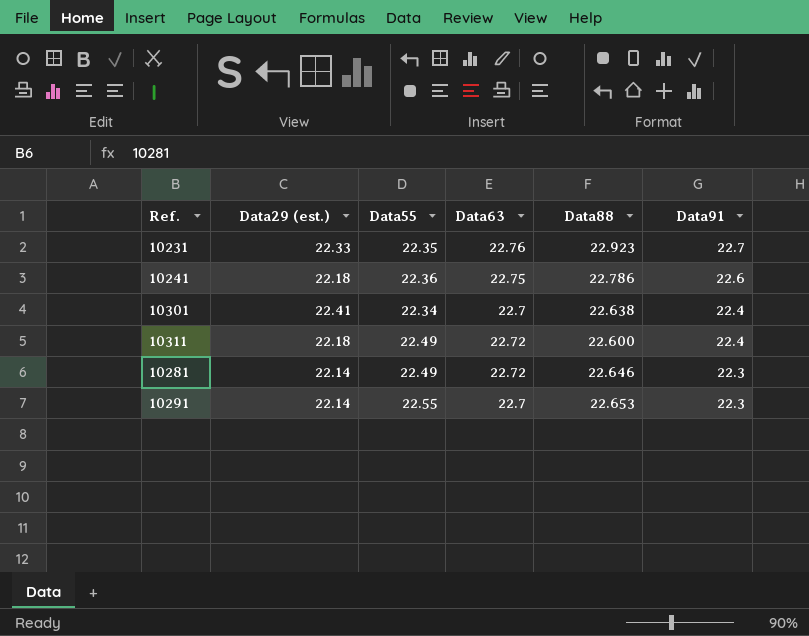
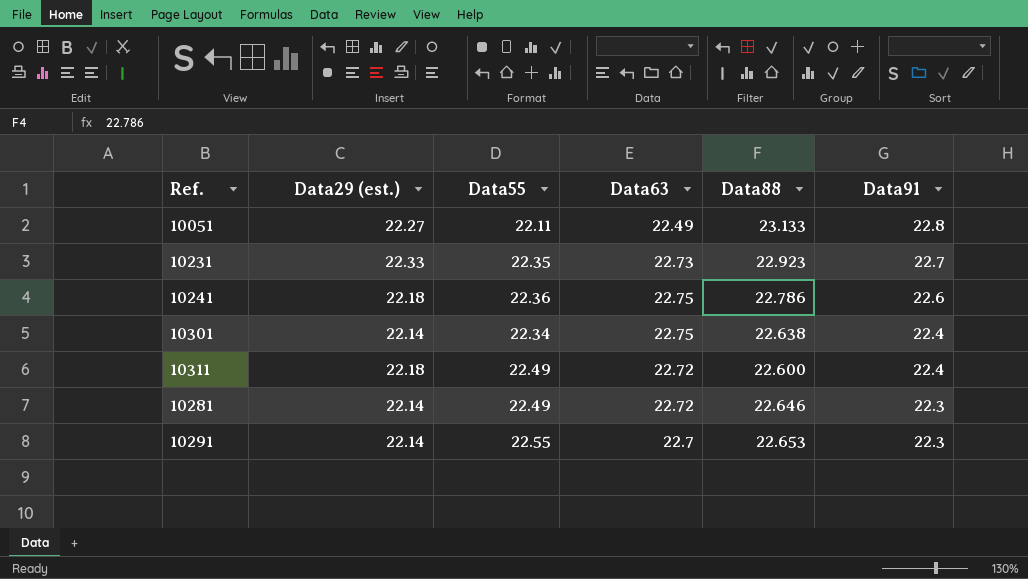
row 10051: none -> 22.27 | 22.11 | 22.49 | 23.133 | 22.8
10231 | Data63: 22.76 -> 22.73
10301 | Data29 (est.): 22.41 -> 22.14
10301 | Data63: 22.7 -> 22.75

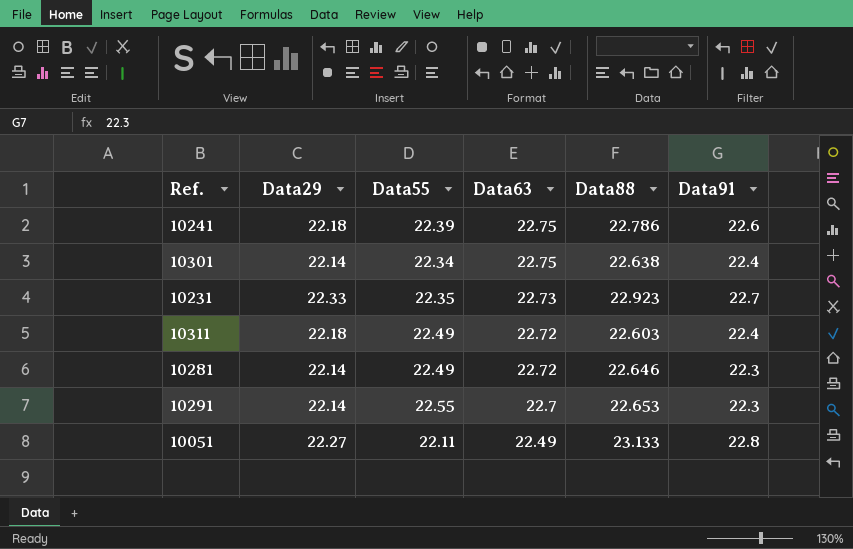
row order: Data91 descending -> Data63 descending
column name: Data29 (est.) -> Data29
10241 | Data55: 22.36 -> 22.39
10311 | Data88: 22.600 -> 22.603

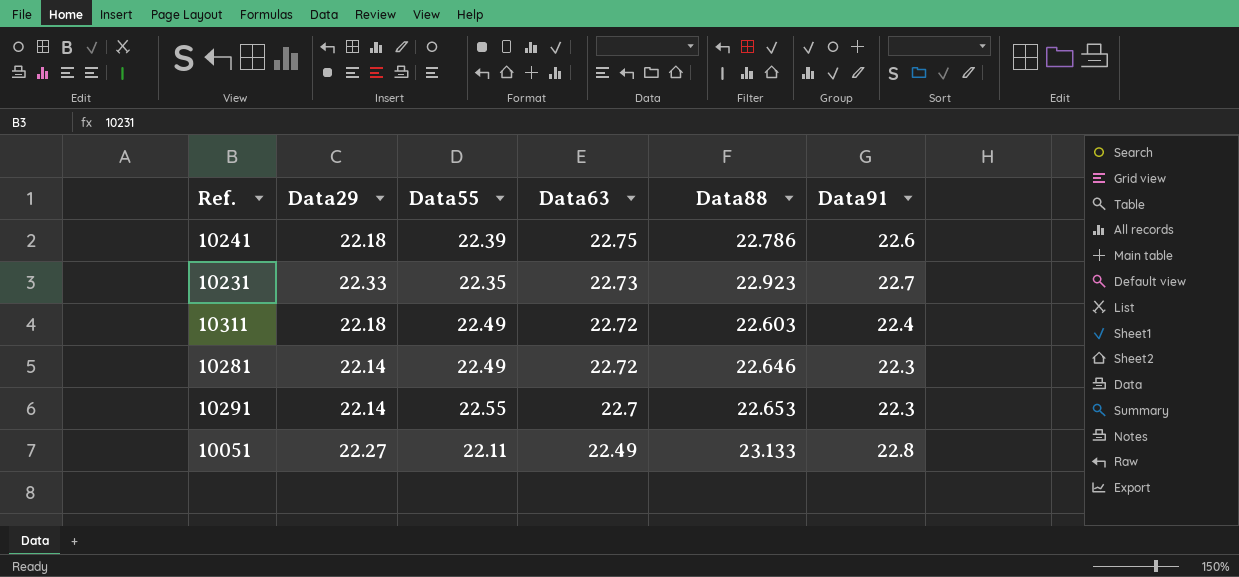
row 10301: 22.14 | 22.34 | 22.75 | 22.638 | 22.4 -> none

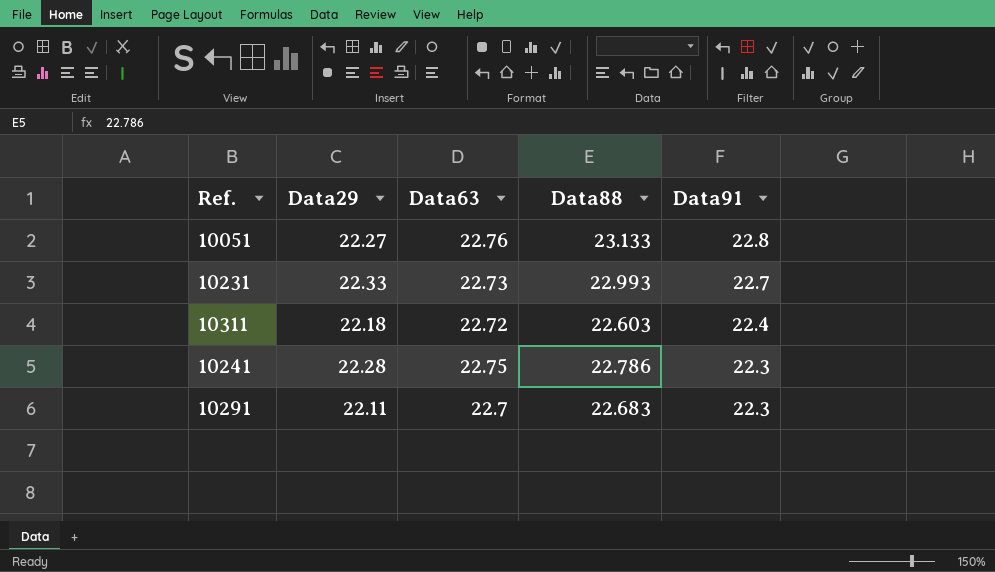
row order: Data63 descending -> Data91 descending
column Data55 | position: 3 -> none
row 10281: 22.14 | 22.49 | 22.72 | 22.646 | 22.3 -> none
10051 | Data63: 22.49 -> 22.76
10231 | Data88: 22.923 -> 22.993
10241 | Data29: 22.18 -> 22.28
10241 | Data91: 22.6 -> 22.3
10291 | Data29: 22.14 -> 22.11
10291 | Data88: 22.653 -> 22.683

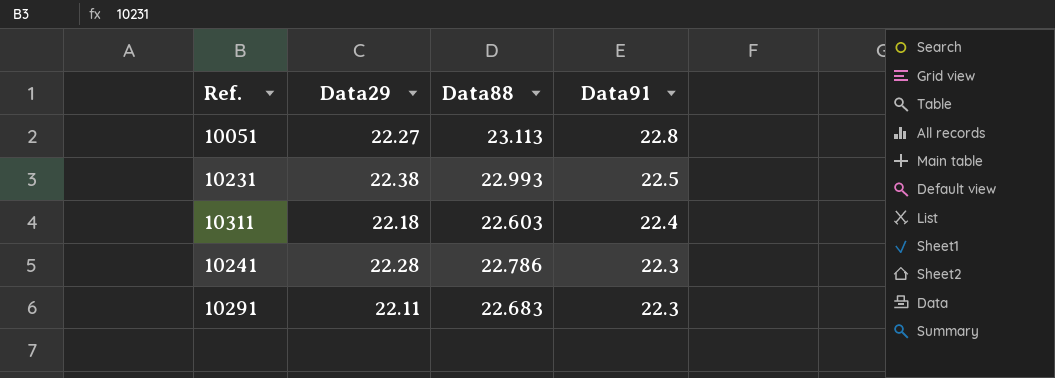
column Data63 | position: 3 -> none
10051 | Data88: 23.133 -> 23.113
10231 | Data29: 22.33 -> 22.38
10231 | Data91: 22.7 -> 22.5

